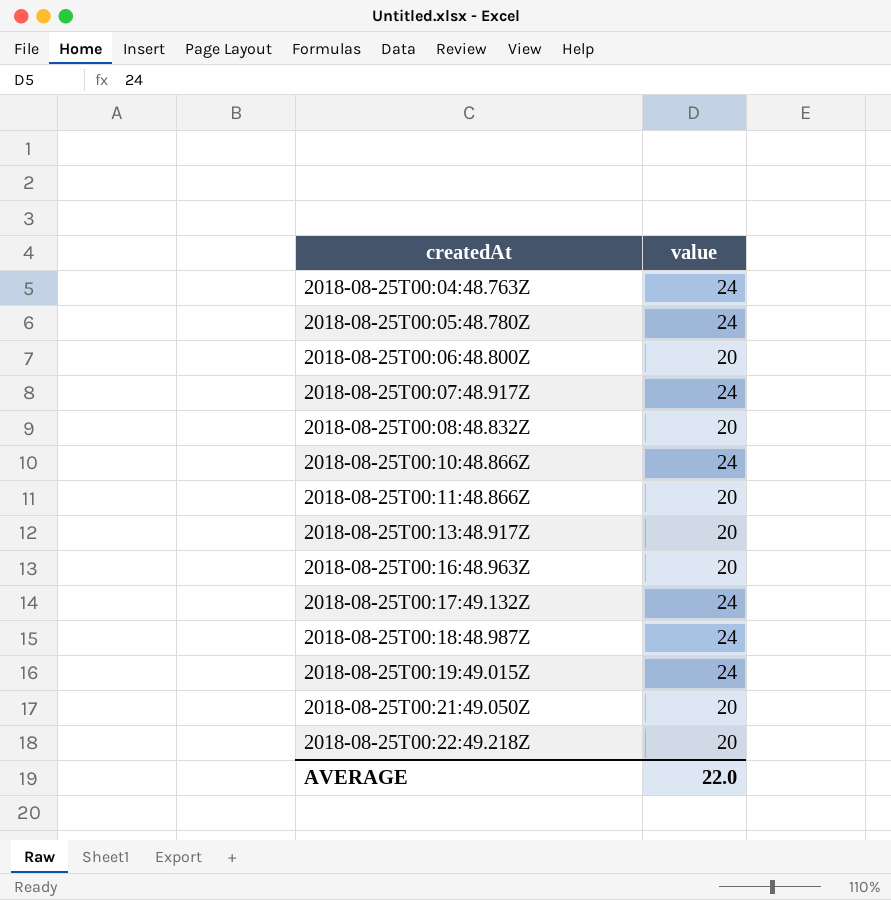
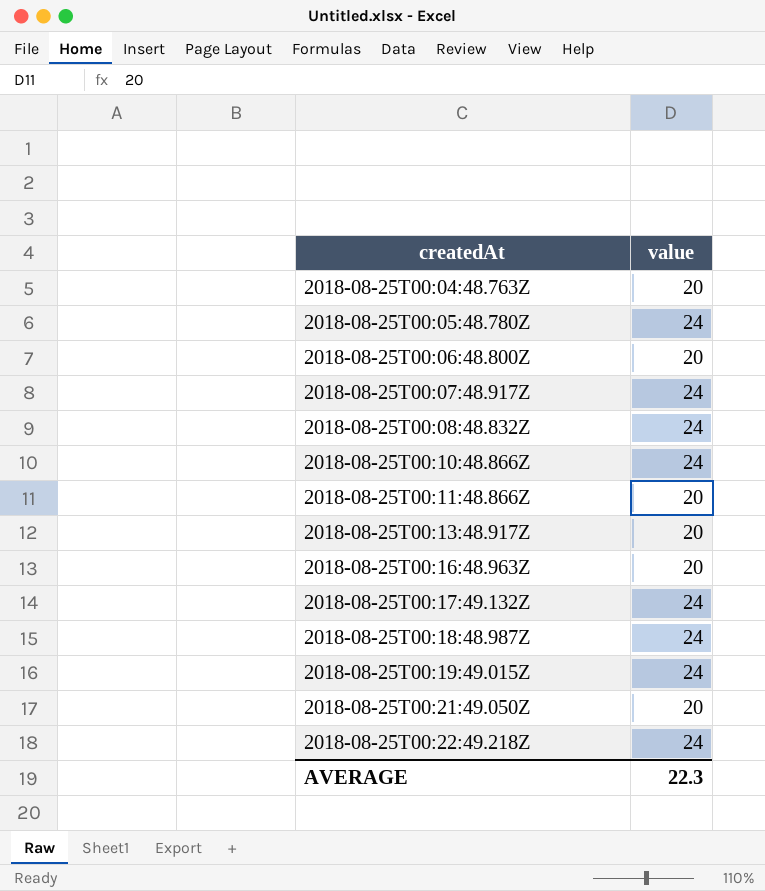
2018-08-25T00:04:48.763Z | value: 24 -> 20
2018-08-25T00:08:48.832Z | value: 20 -> 24
2018-08-25T00:22:49.218Z | value: 20 -> 24
AVERAGE | value: 22.0 -> 22.3

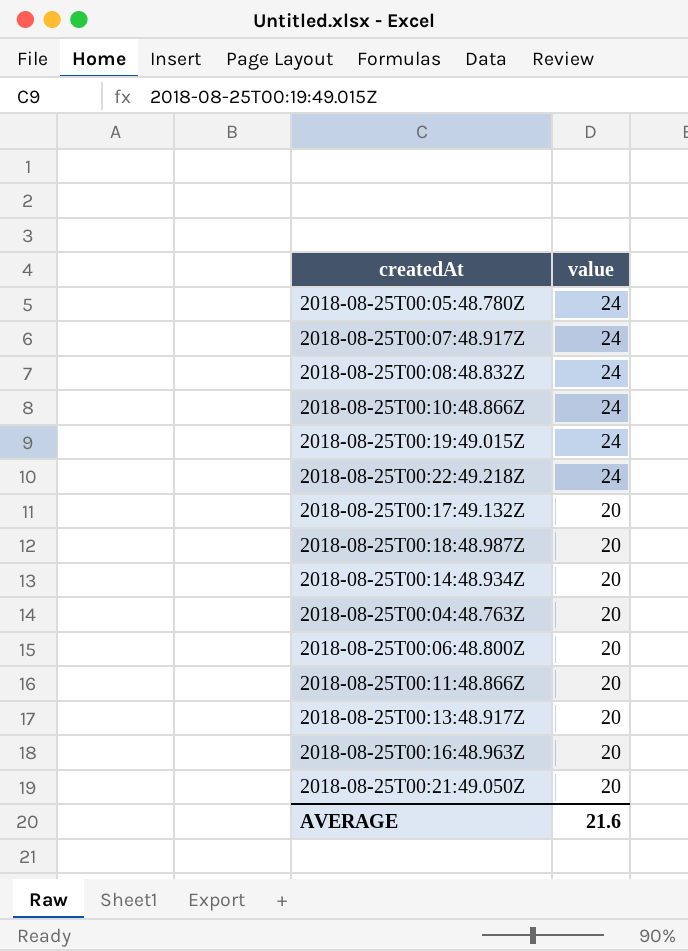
row order: createdAt ascending -> value descending
2018-08-25T00:17:49.132Z | value: 24 -> 20
2018-08-25T00:18:48.987Z | value: 24 -> 20
row 2018-08-25T00:14:48.934Z: none -> 20
AVERAGE | value: 22.3 -> 21.6

